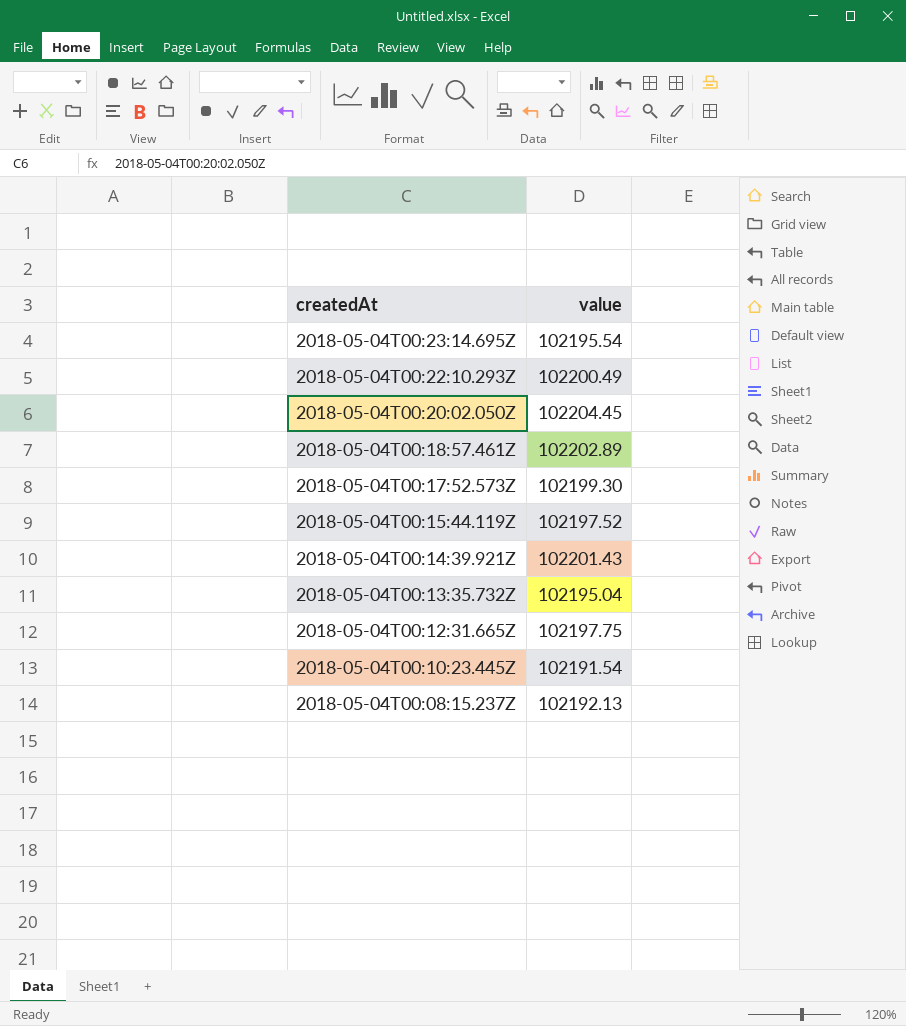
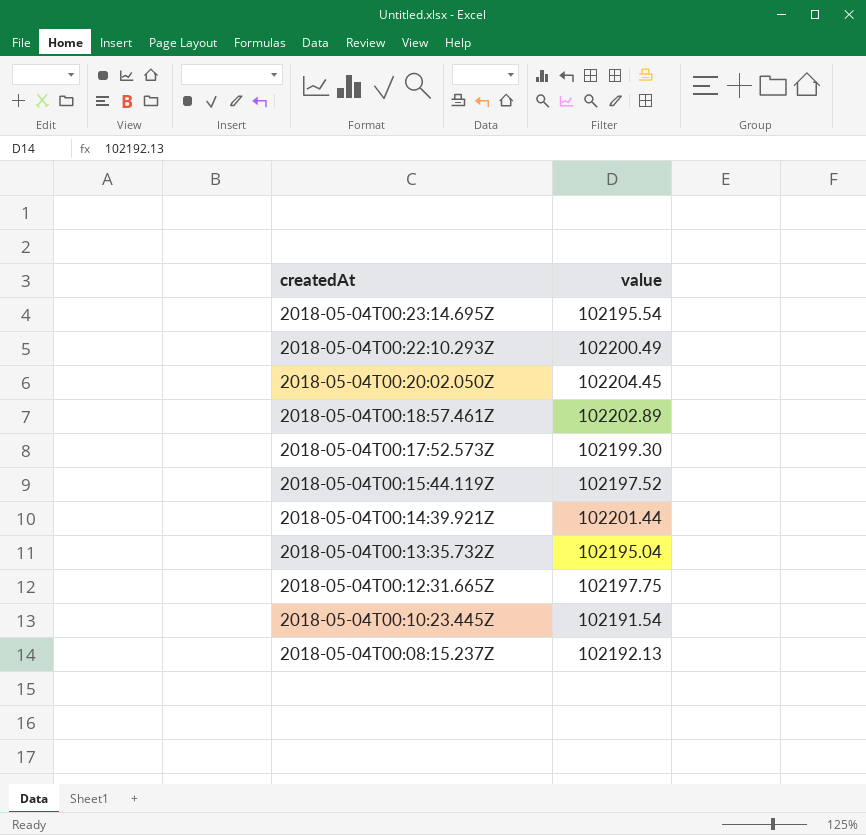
2018-05-04T00:14:39.921Z | value: 102201.43 -> 102201.44

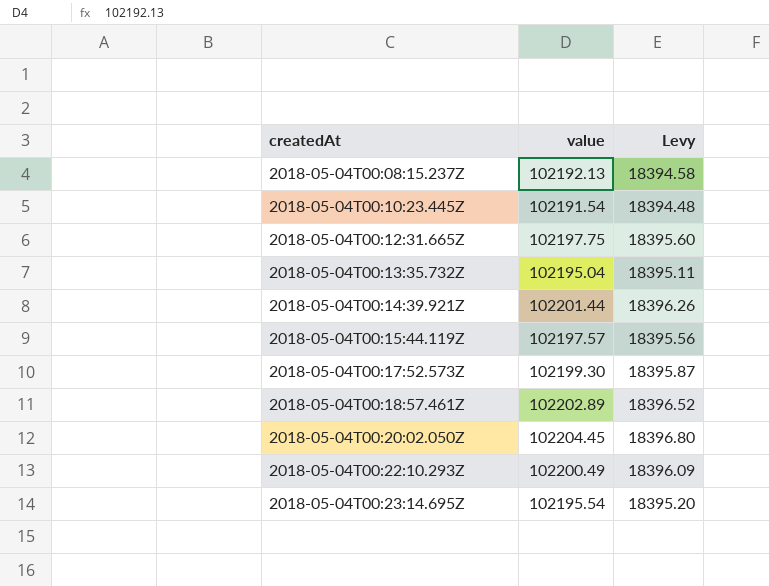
row order: createdAt descending -> createdAt ascending
column Levy | formula: none -> [value] * 0.18
2018-05-04T00:15:44.119Z | value: 102197.52 -> 102197.57

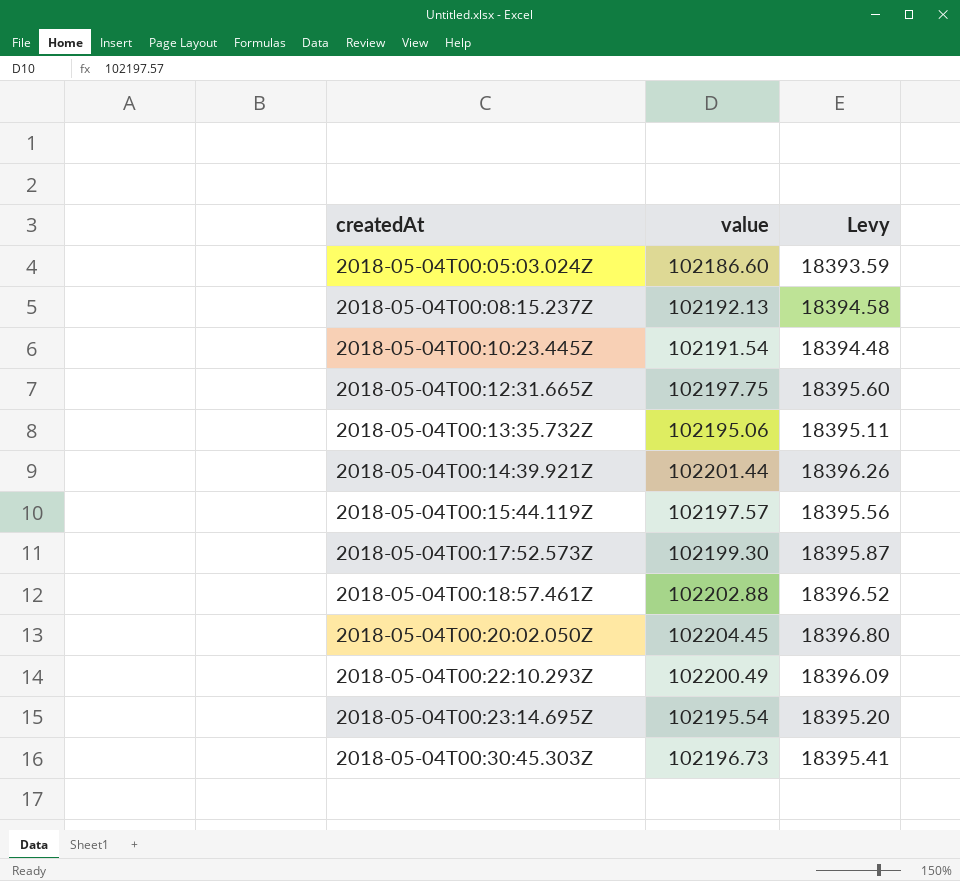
row 2018-05-04T00:05:03.024Z: none -> 102186.60 | 18393.59
2018-05-04T00:13:35.732Z | value: 102195.04 -> 102195.06
2018-05-04T00:18:57.461Z | value: 102202.89 -> 102202.88
row 2018-05-04T00:30:45.303Z: none -> 102196.73 | 18395.41

